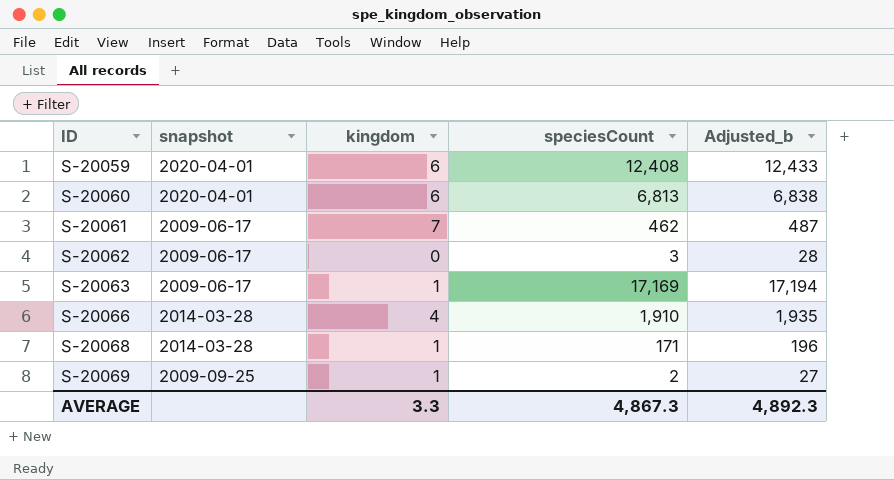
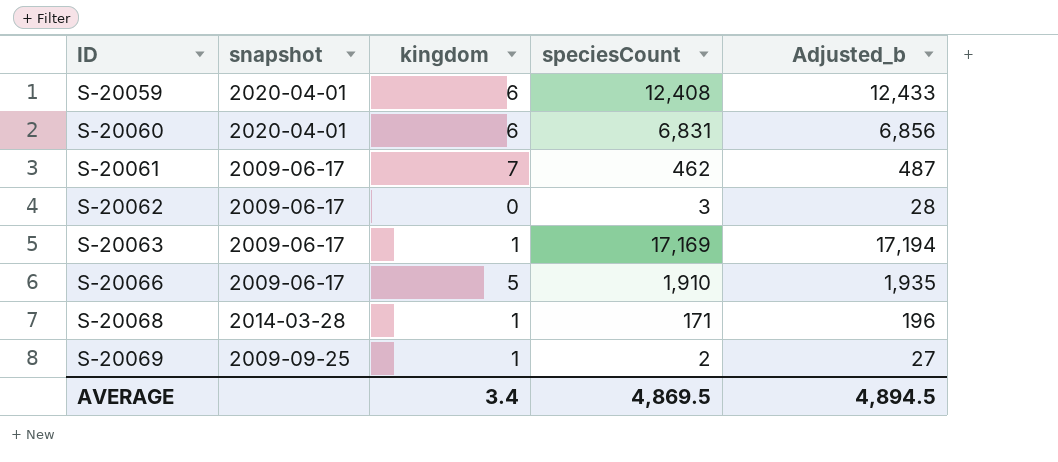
S-20060 | speciesCount: 6,813 -> 6,831
S-20060 | Adjusted_b: 6,838 -> 6,856
S-20066 | snapshot: 2014-03-28 -> 2009-06-17
S-20066 | kingdom: 4 -> 5
AVERAGE | kingdom: 3.3 -> 3.4
AVERAGE | speciesCount: 4,867.3 -> 4,869.5
AVERAGE | Adjusted_b: 4,892.3 -> 4,894.5

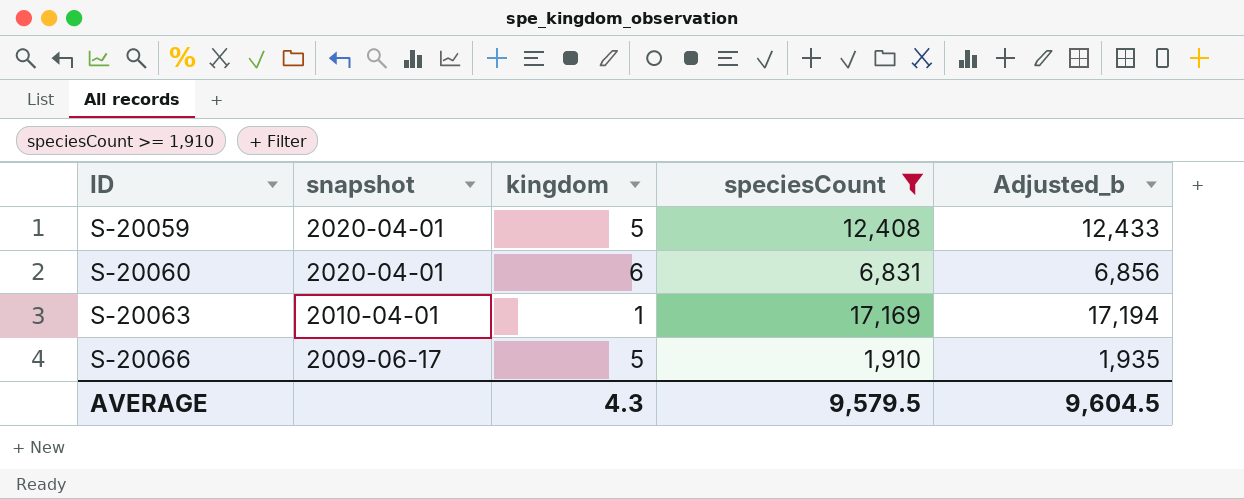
filter: none -> speciesCount >= 1,910
S-20059 | kingdom: 6 -> 5
S-20063 | snapshot: 2009-06-17 -> 2010-04-01
AVERAGE | kingdom: 3.4 -> 4.3
AVERAGE | speciesCount: 4,869.5 -> 9,579.5
AVERAGE | Adjusted_b: 4,894.5 -> 9,604.5

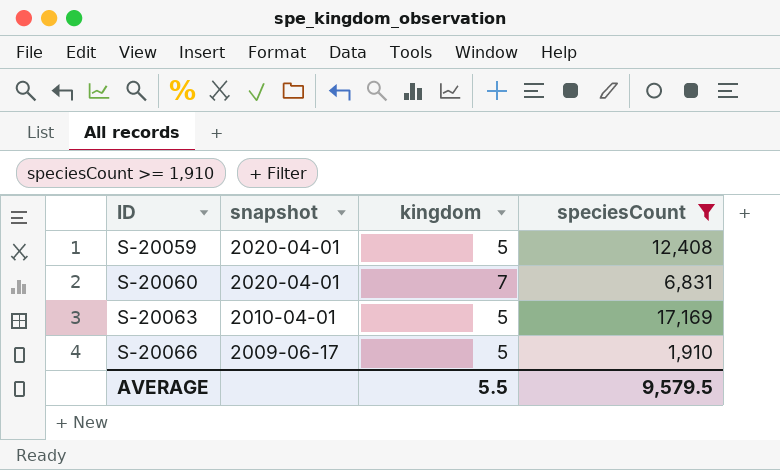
column Adjusted_b | formula: [speciesCount] + 25 -> none
S-20060 | kingdom: 6 -> 7
S-20063 | kingdom: 1 -> 5
AVERAGE | kingdom: 4.3 -> 5.5

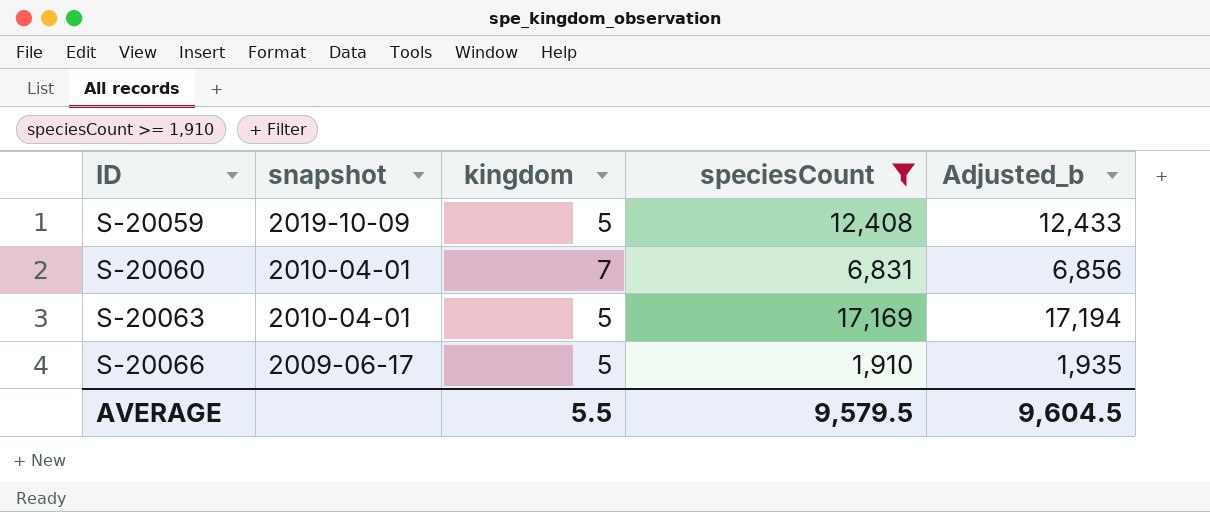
column Adjusted_b | formula: none -> [speciesCount] + 25
S-20059 | snapshot: 2020-04-01 -> 2019-10-09
S-20060 | snapshot: 2020-04-01 -> 2010-04-01

